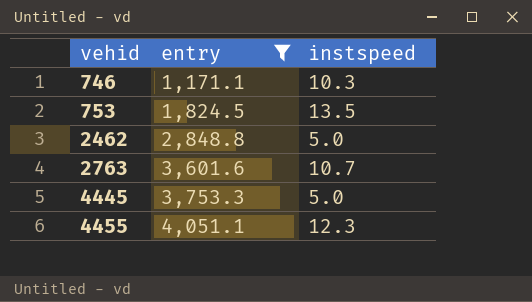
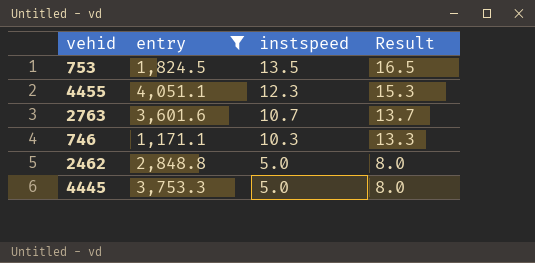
row order: vehid ascending -> instspeed descending
column Result | formula: none -> [instspeed] + 3

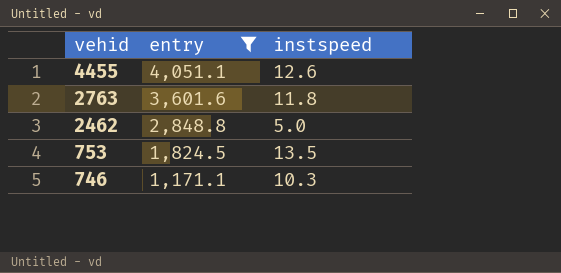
row order: instspeed descending -> vehid descending
column Result | formula: [instspeed] + 3 -> none
row 4445: 3,753.3 | 5.0 | 8.0 -> none
4455 | instspeed: 12.3 -> 12.6
2763 | instspeed: 10.7 -> 11.8

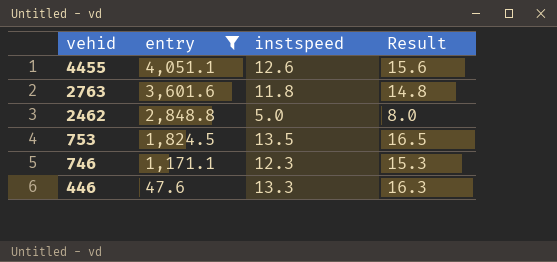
column Result | formula: none -> [instspeed] + 3
746 | instspeed: 10.3 -> 12.3
row 446: none -> 47.6 | 13.3 | 16.3

